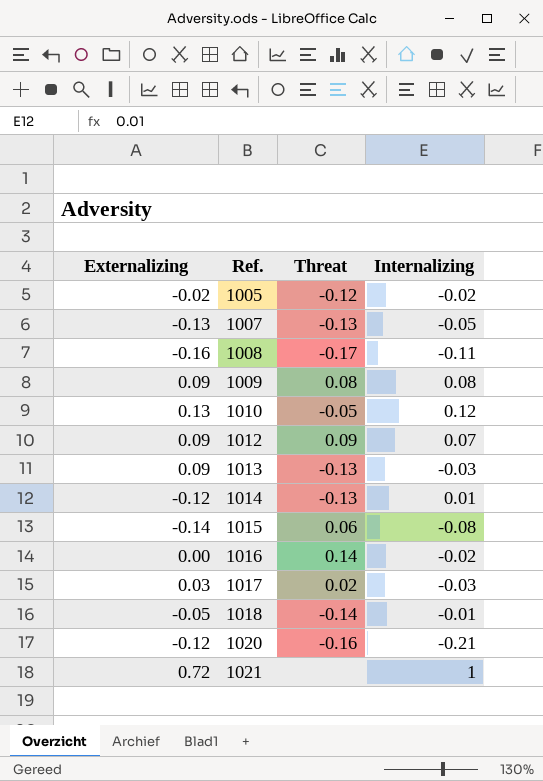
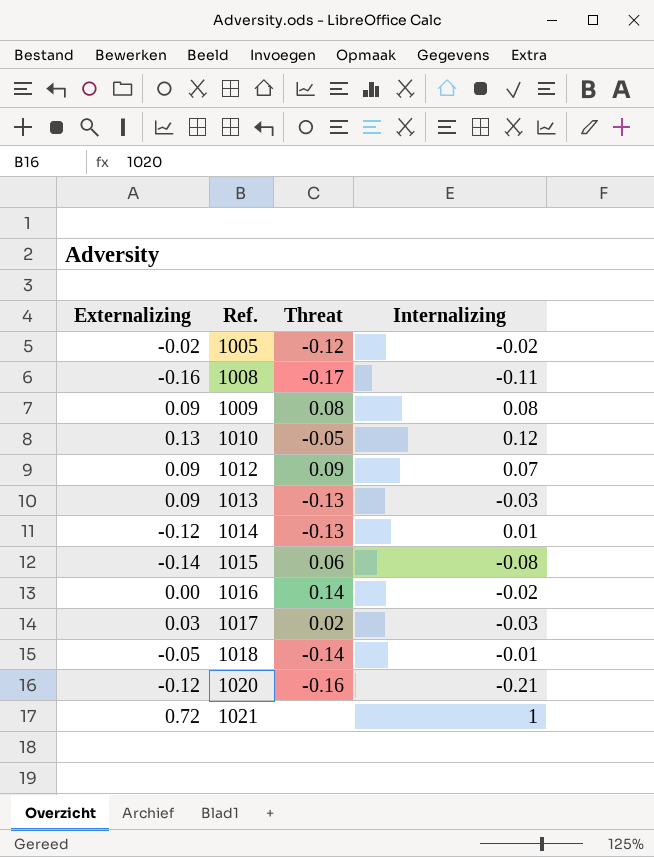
row 1007: -0.13 | -0.13 | -0.05 -> none

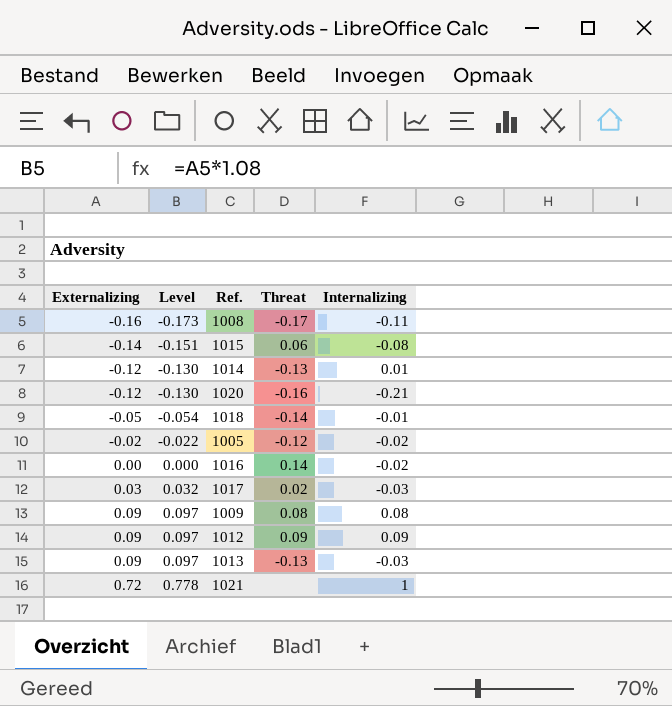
row order: Ref. ascending -> Externalizing ascending
column Level | formula: none -> [Externalizing] * 1.08
row 1010: 0.13 | -0.05 | 0.12 -> none
1012 | Internalizing: 0.07 -> 0.09

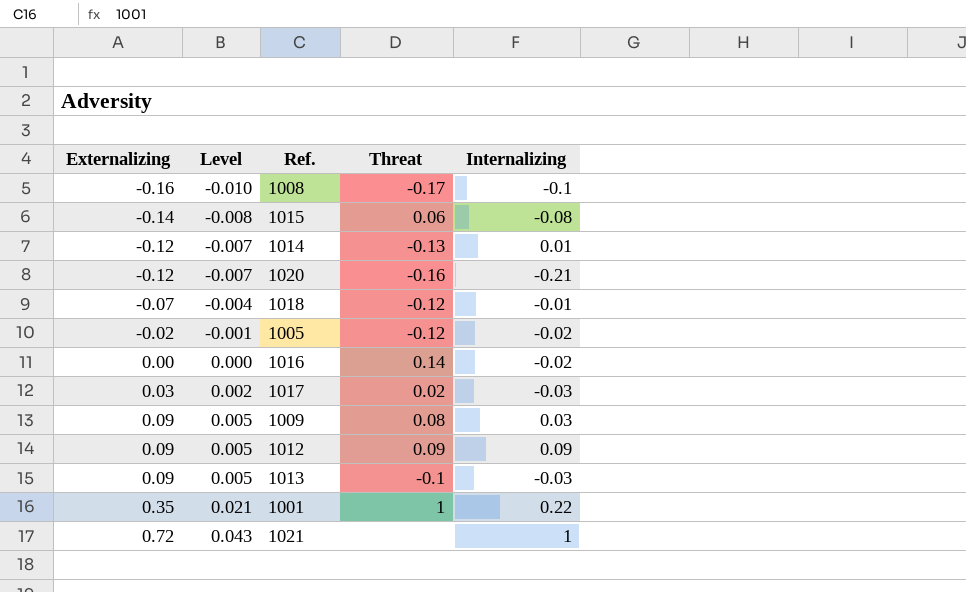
column Level | formula: [Externalizing] * 1.08 -> [Externalizing] * 0.06
1008 | Internalizing: -0.11 -> -0.1
1018 | Externalizing: -0.05 -> -0.07
1018 | Threat: -0.14 -> -0.12
1009 | Internalizing: 0.08 -> 0.03
1013 | Threat: -0.13 -> -0.1
row 1001: none -> 0.35 | 0.021 | 1 | 0.22

